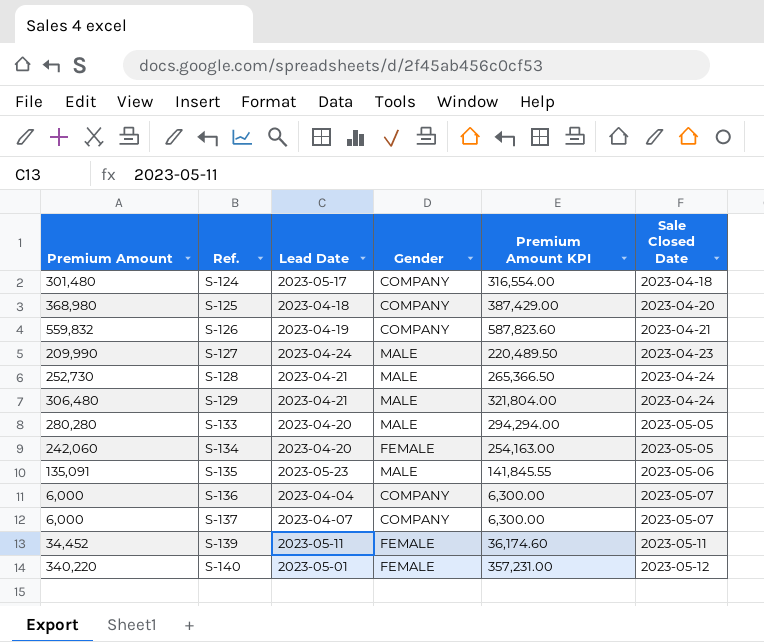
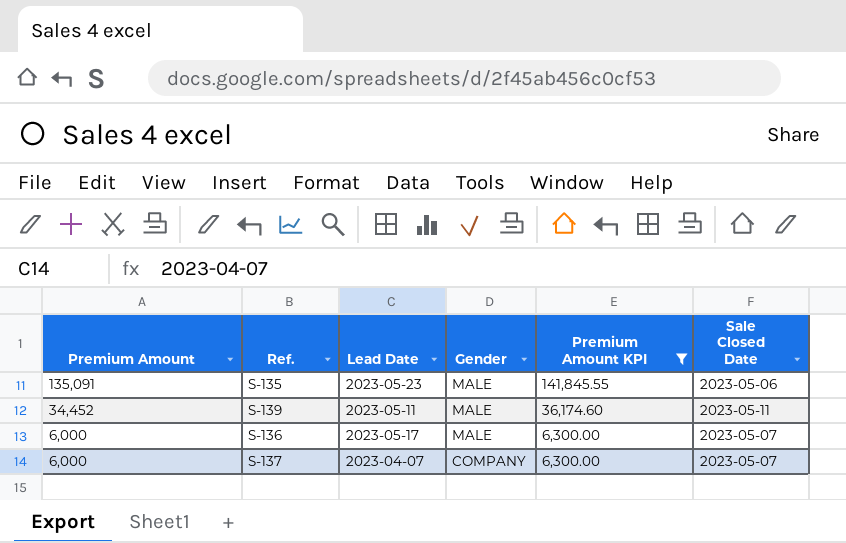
filter: none -> Premium Amount KPI <= 141,845.55
row order: Ref. ascending -> Premium Amount descending
S-139 | Gender: FEMALE -> MALE
S-136 | Lead Date: 2023-04-04 -> 2023-05-17
S-136 | Gender: COMPANY -> MALE

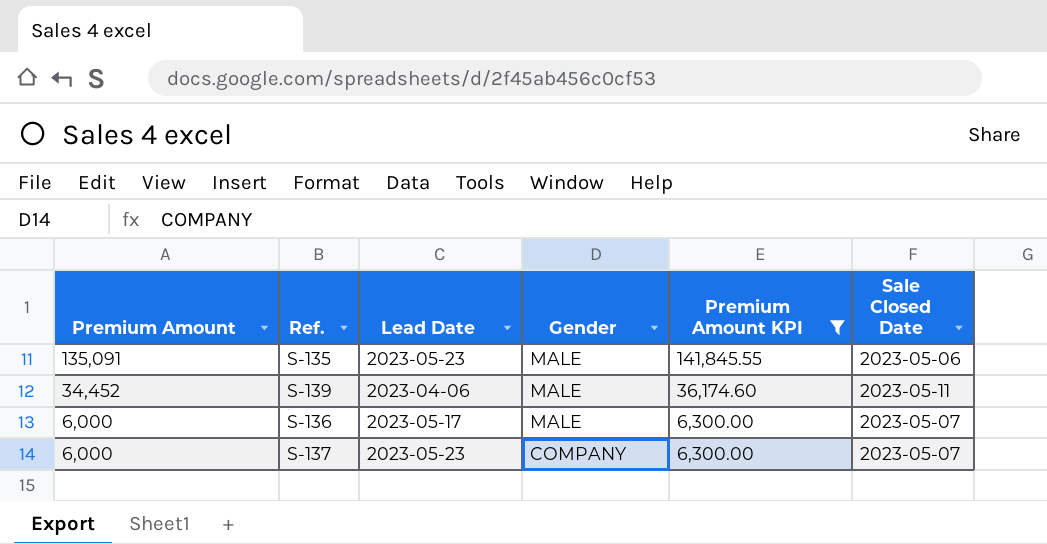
S-139 | Lead Date: 2023-05-11 -> 2023-04-06
S-137 | Lead Date: 2023-04-07 -> 2023-05-23

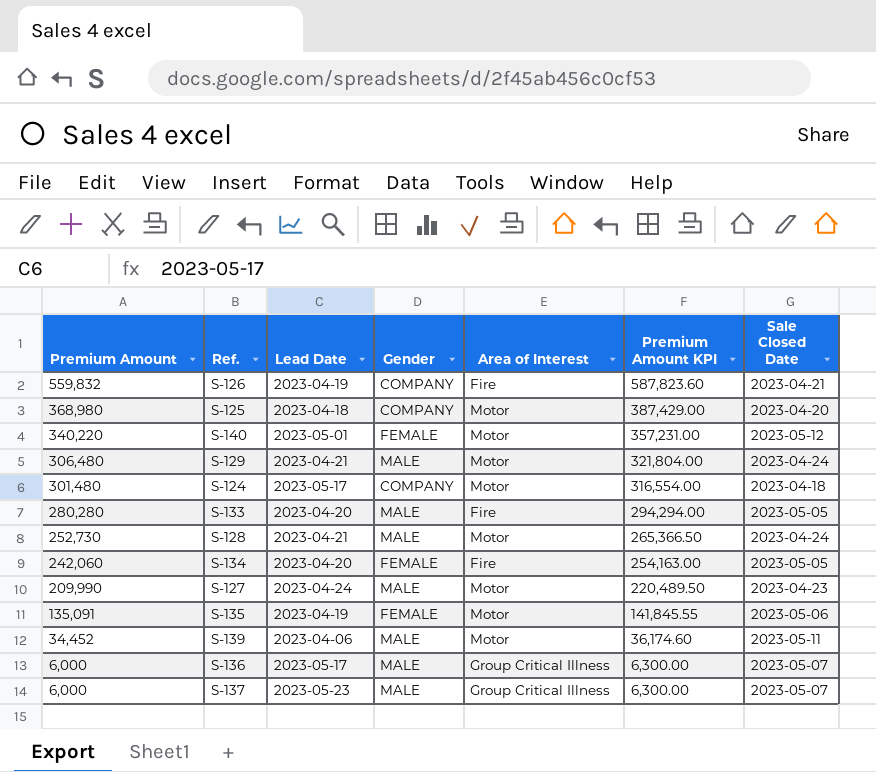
filter: Premium Amount KPI <= 141,845.55 -> none
column Area of Interest | position: none -> 5
S-135 | Lead Date: 2023-05-23 -> 2023-04-19
S-135 | Gender: MALE -> FEMALE
S-137 | Gender: COMPANY -> MALE

